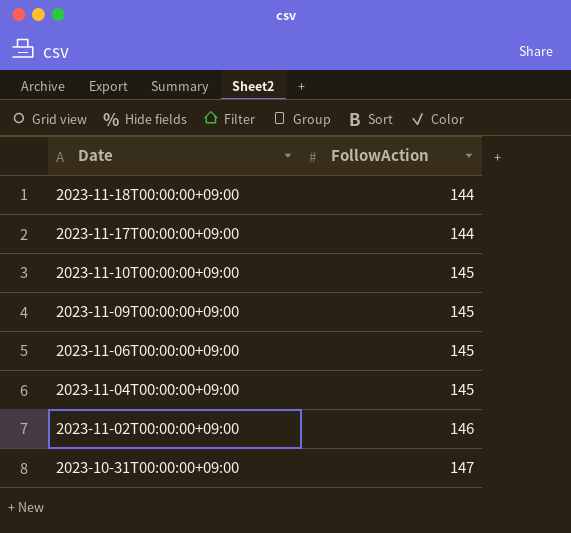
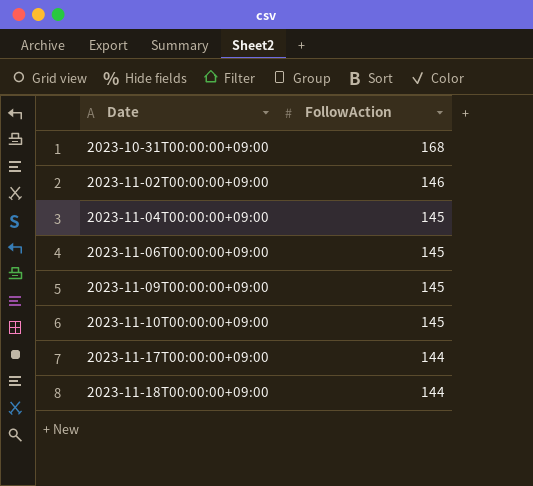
row order: Date descending -> Date ascending
2023-10-31T00:00:00+09:00 | FollowAction: 147 -> 168

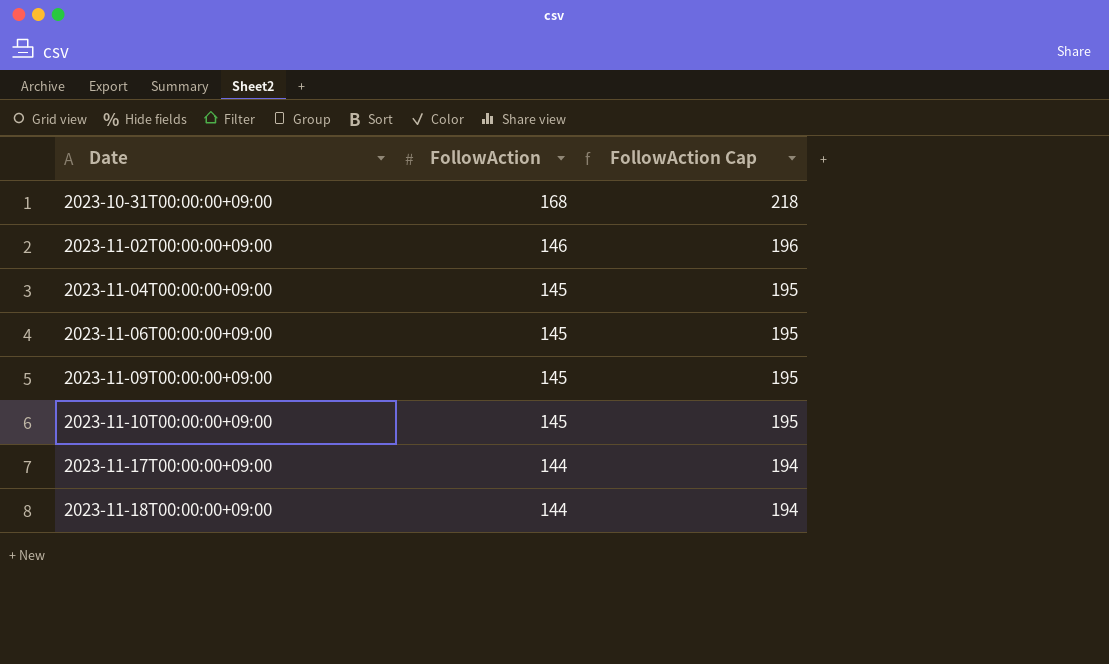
column FollowAction Cap | formula: none -> [FollowAction] + 50

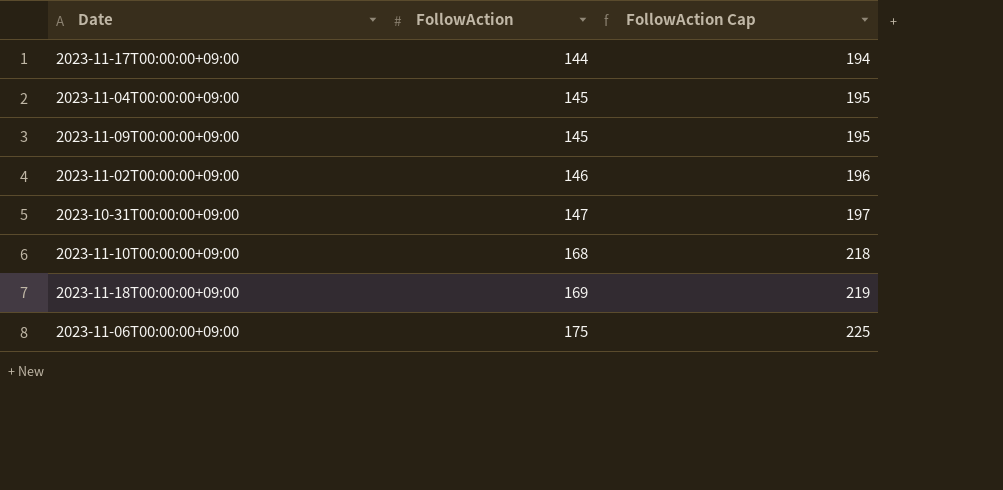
row order: Date ascending -> FollowAction ascending
2023-10-31T00:00:00+09:00 | FollowAction: 168 -> 147
2023-10-31T00:00:00+09:00 | FollowAction Cap: 218 -> 197
2023-11-10T00:00:00+09:00 | FollowAction: 145 -> 168
2023-11-10T00:00:00+09:00 | FollowAction Cap: 195 -> 218
2023-11-18T00:00:00+09:00 | FollowAction: 144 -> 169
2023-11-18T00:00:00+09:00 | FollowAction Cap: 194 -> 219
2023-11-06T00:00:00+09:00 | FollowAction: 145 -> 175
2023-11-06T00:00:00+09:00 | FollowAction Cap: 195 -> 225

